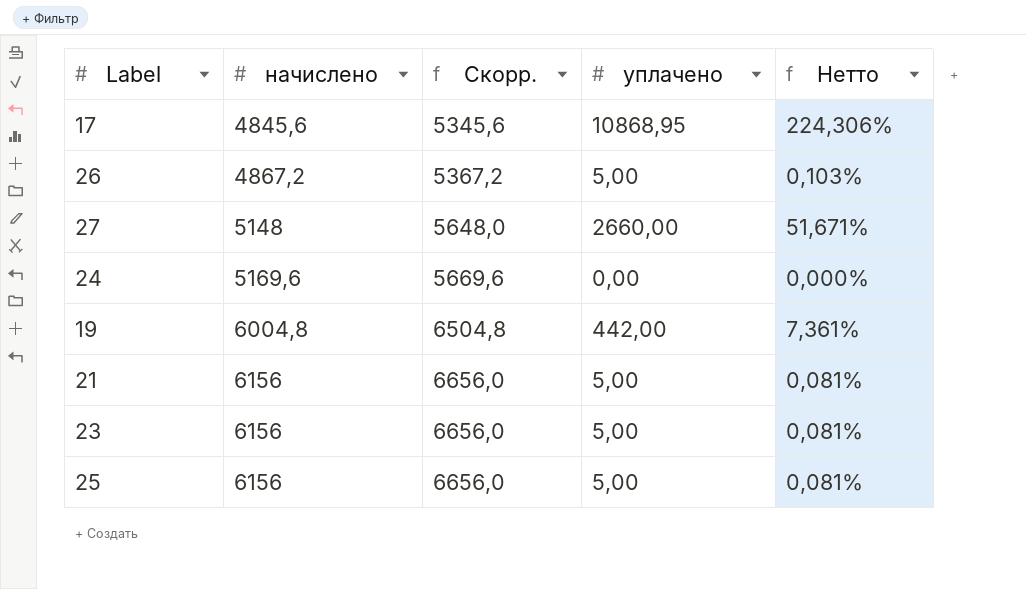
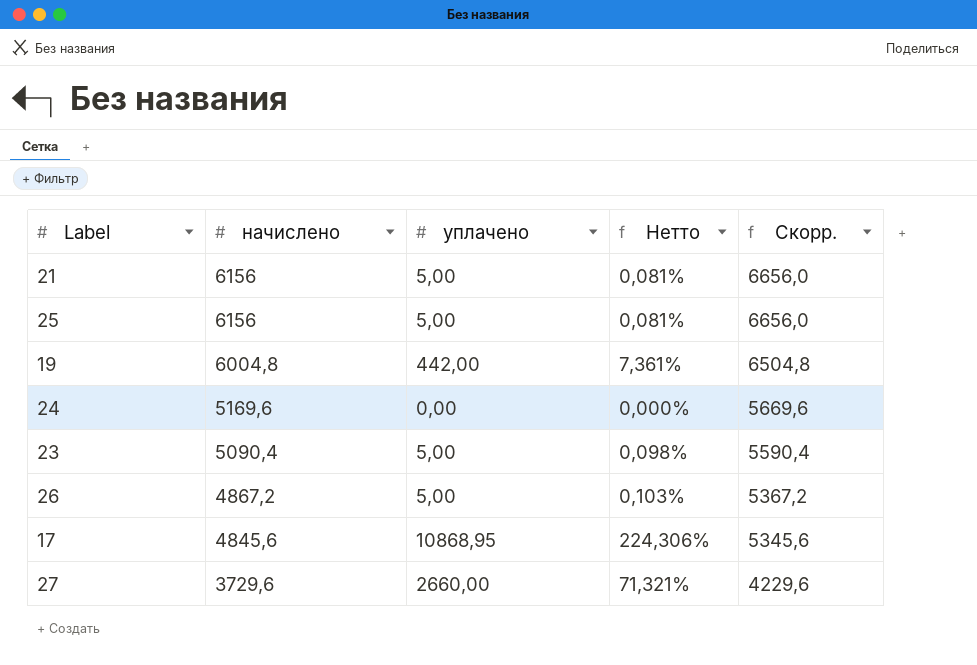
row order: начислено ascending -> начислено descending
column Скорр. | position: 3 -> 5
23 | начислено: 6156 -> 5090,4
23 | Нетто: 0,081% -> 0,098%
23 | Скорр.: 6656,0 -> 5590,4
27 | начислено: 5148 -> 3729,6
27 | Нетто: 51,671% -> 71,321%
27 | Скорр.: 5648,0 -> 4229,6

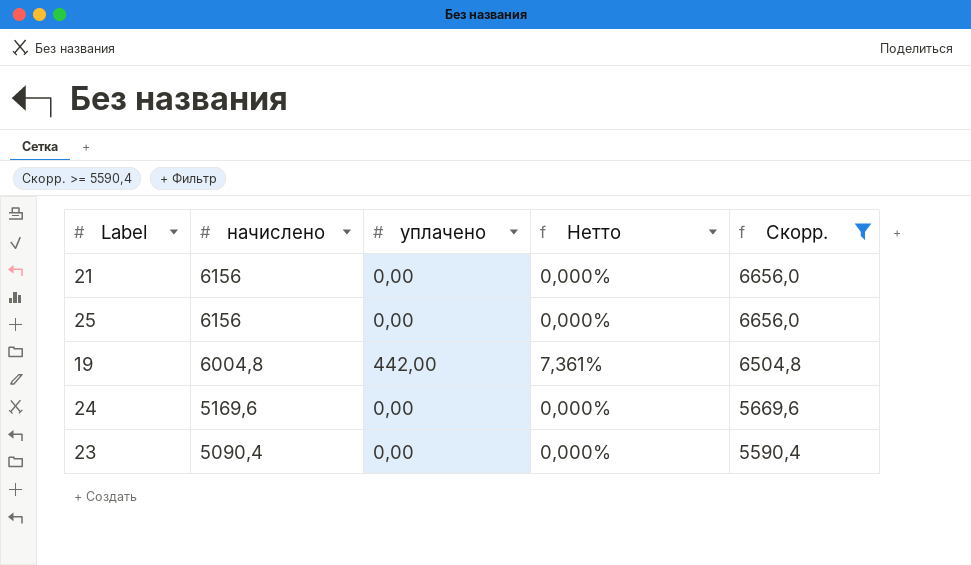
filter: none -> Скорр. >= 5590,4
21 | уплачено: 5,00 -> 0,00
21 | Нетто: 0,081% -> 0,000%
25 | уплачено: 5,00 -> 0,00
25 | Нетто: 0,081% -> 0,000%
23 | уплачено: 5,00 -> 0,00
23 | Нетто: 0,098% -> 0,000%

